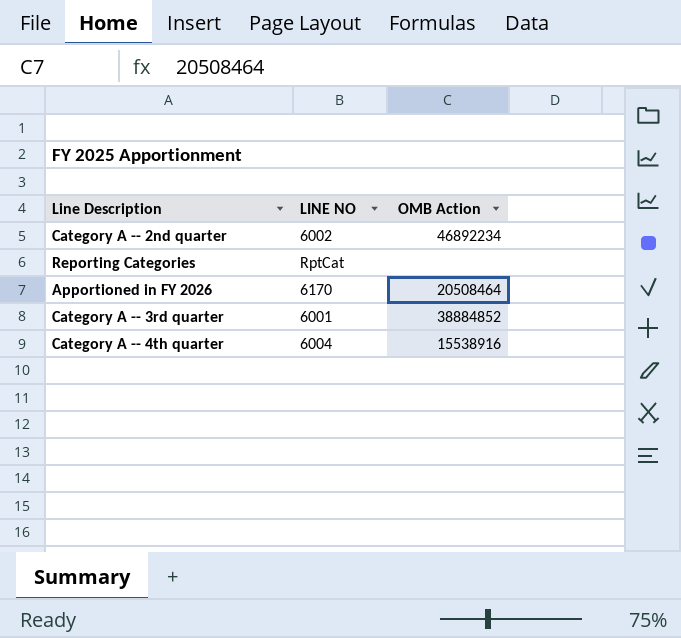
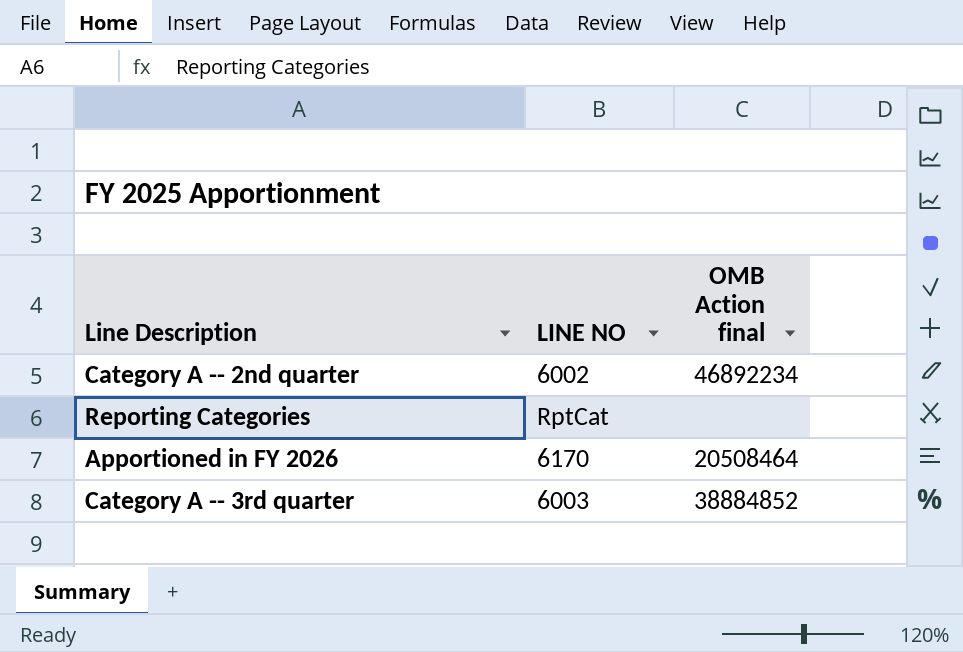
column name: OMB Action -> OMB Action final
row Category A -- 4th quarter: 6004 | 15538916 -> none
Category A -- 3rd quarter | LINE NO: 6001 -> 6003

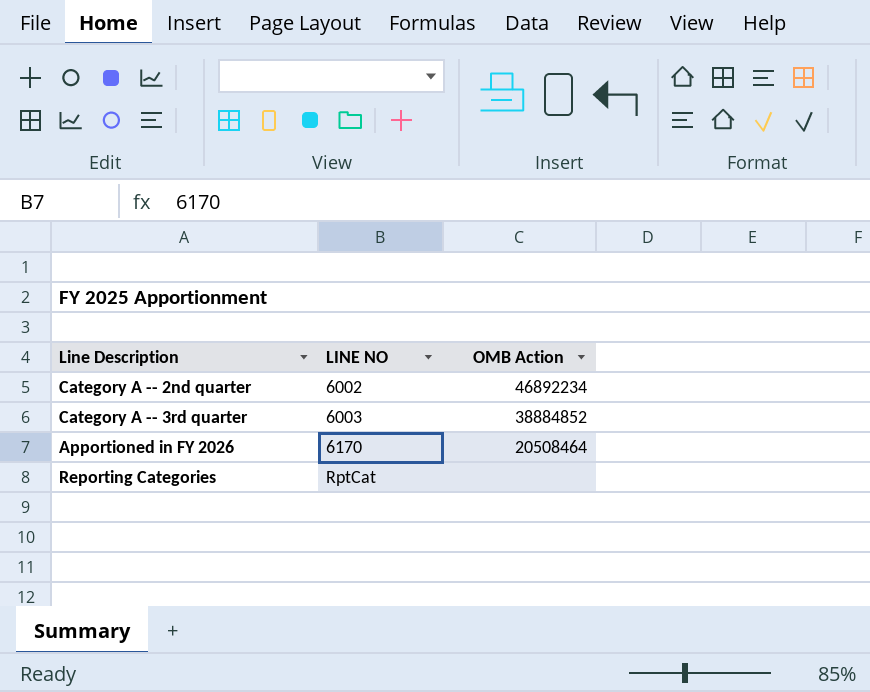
row order: none -> LINE NO ascending
column name: OMB Action final -> OMB Action

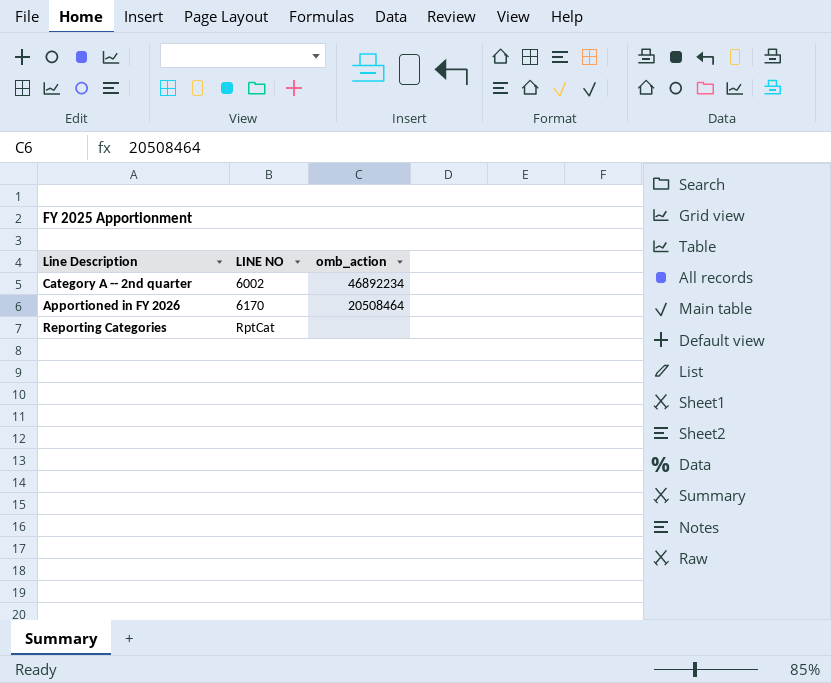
column name: OMB Action -> omb_action
row Category A -- 3rd quarter: 6003 | 38884852 -> none

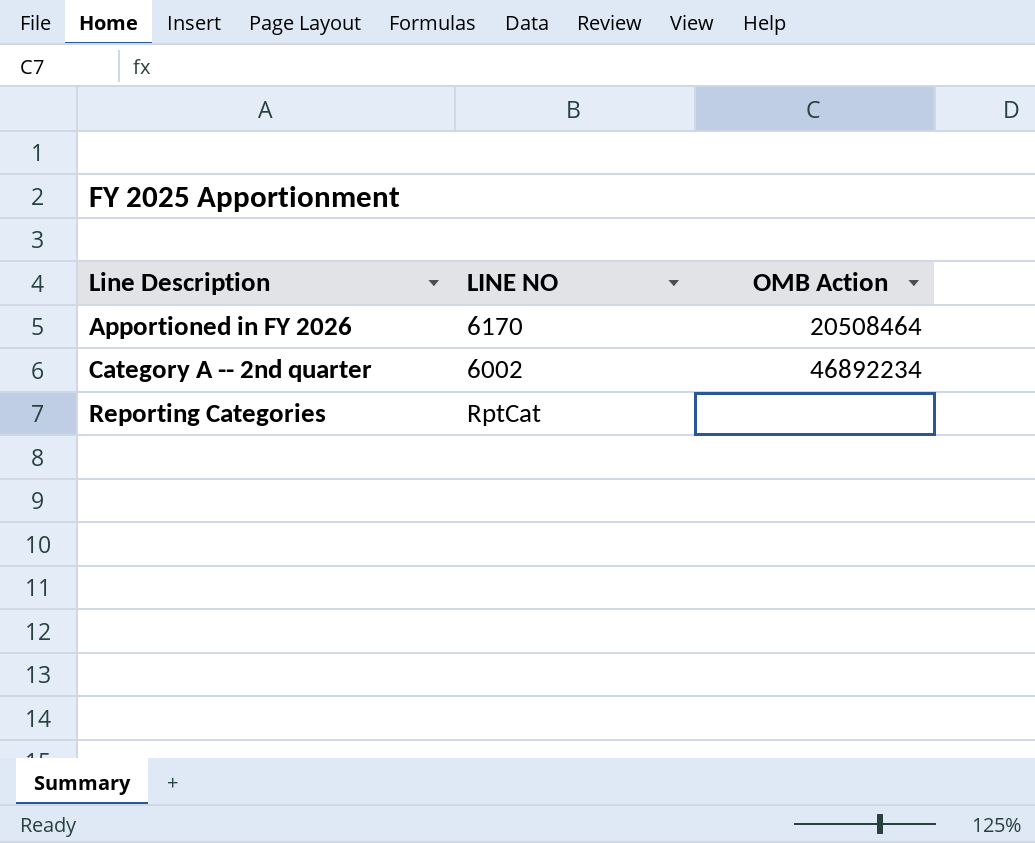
row order: LINE NO ascending -> Line Description ascending
column name: omb_action -> OMB Action

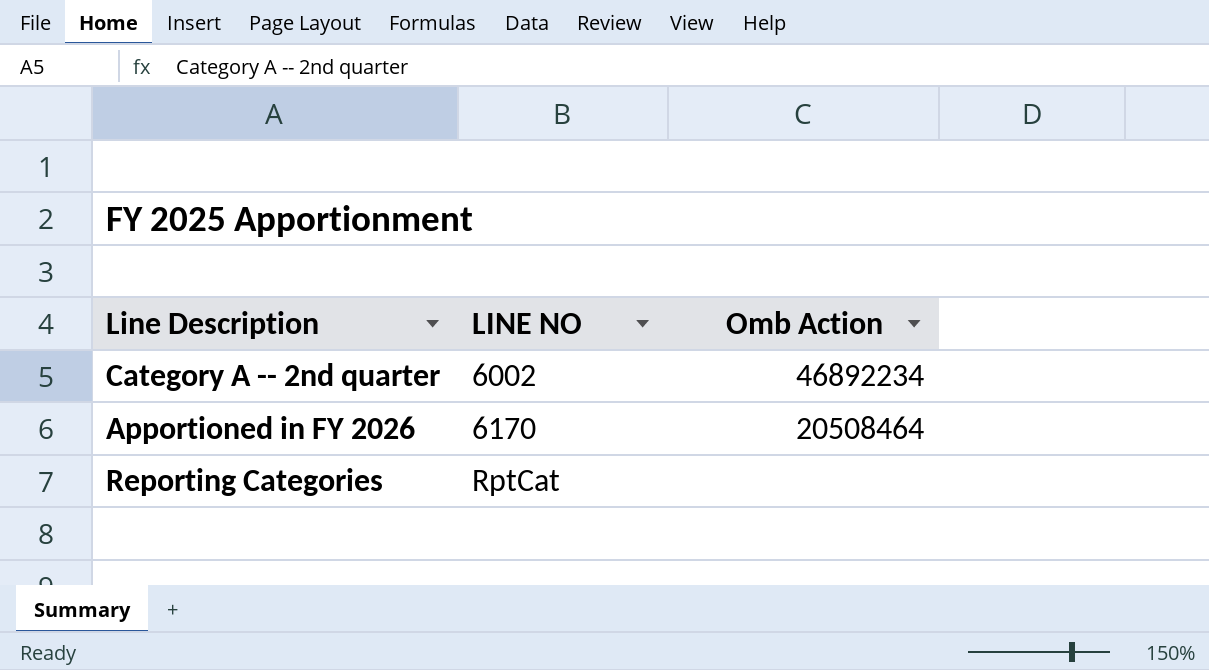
row order: Line Description ascending -> LINE NO ascending
column name: OMB Action -> Omb Action

